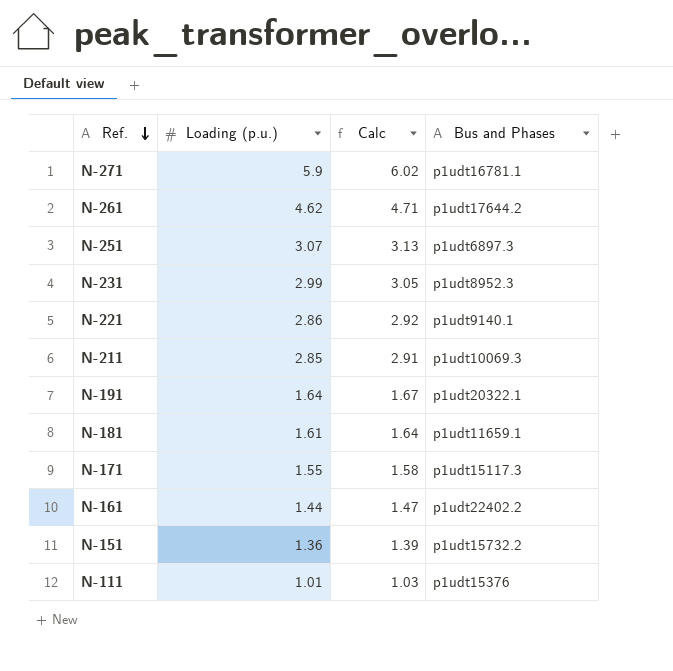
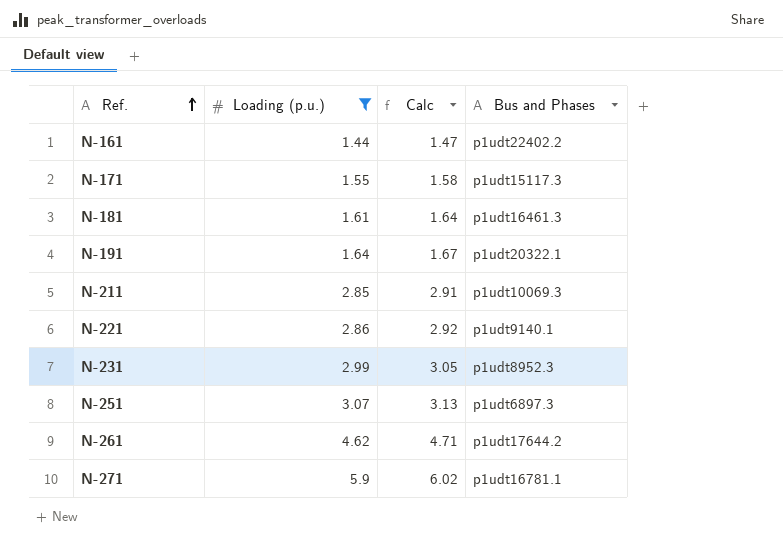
filter: none -> Loading (p.u.) >= 1.44
row order: Ref. descending -> Ref. ascending
N-181 | Bus and Phases: p1udt11659.1 -> p1udt16461.3

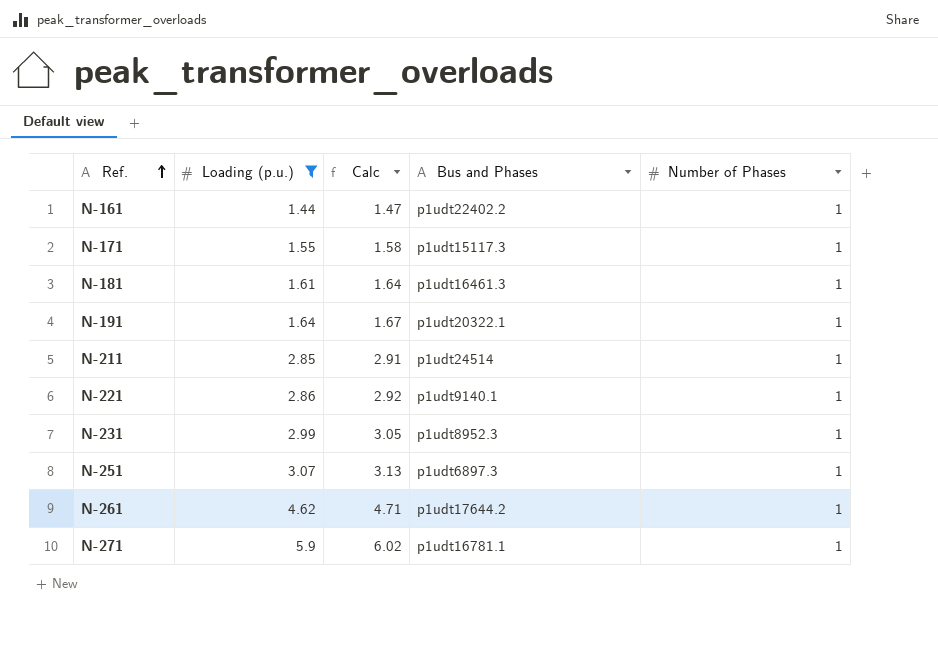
column Number of Phases | position: none -> 5
N-211 | Bus and Phases: p1udt10069.3 -> p1udt24514

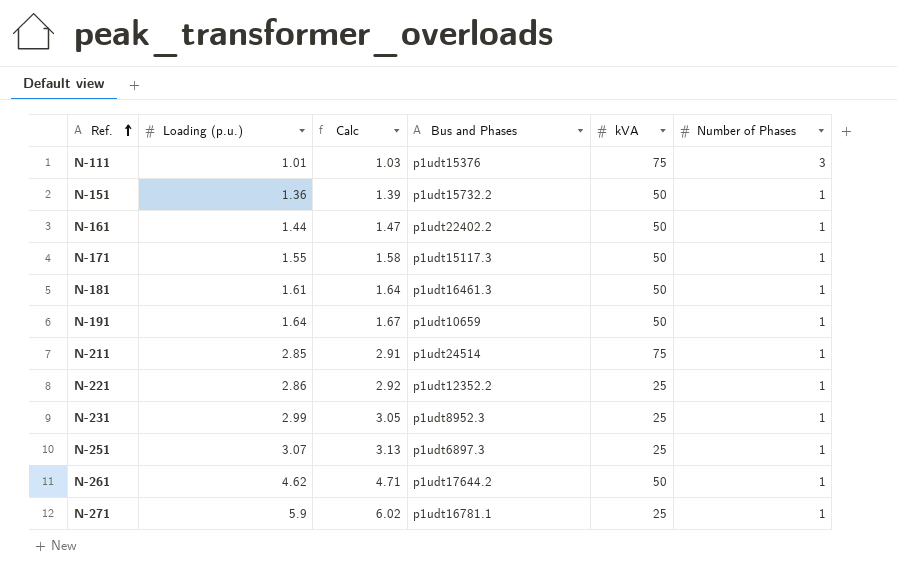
filter: Loading (p.u.) >= 1.44 -> none
column kVA | position: none -> 5
N-191 | Bus and Phases: p1udt20322.1 -> p1udt10659
N-221 | Bus and Phases: p1udt9140.1 -> p1udt12352.2

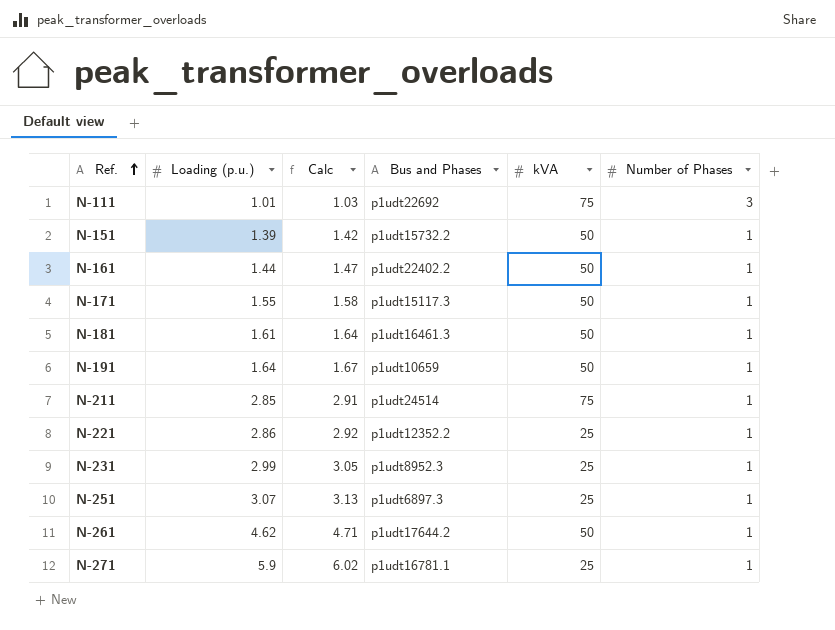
N-111 | Bus and Phases: p1udt15376 -> p1udt22692
N-151 | Loading (p.u.): 1.36 -> 1.39
N-151 | Calc: 1.39 -> 1.42

